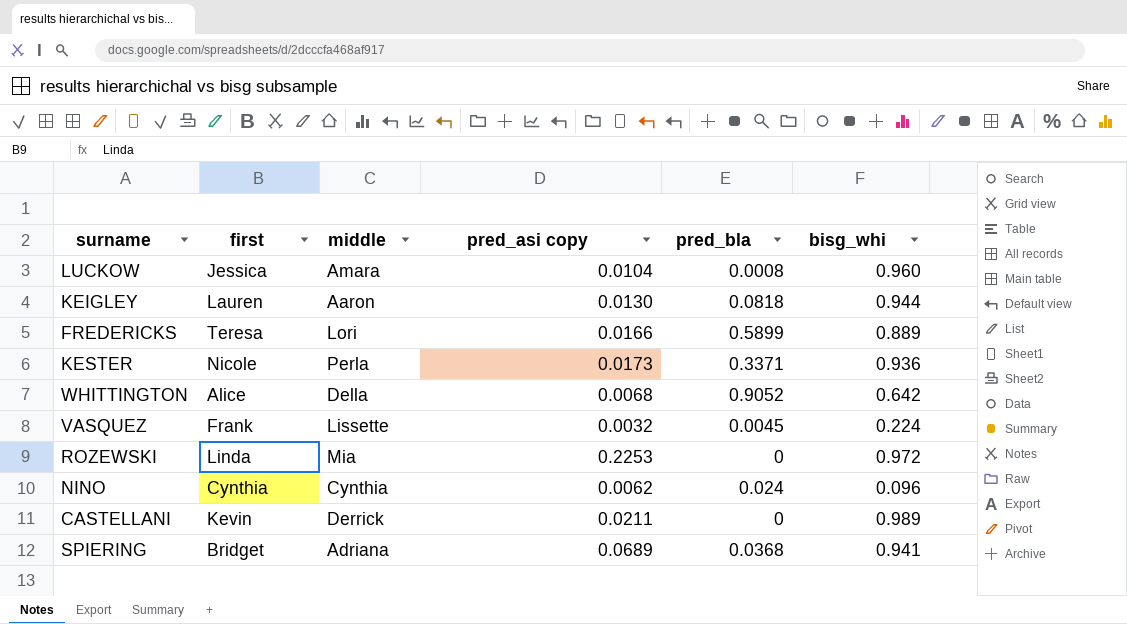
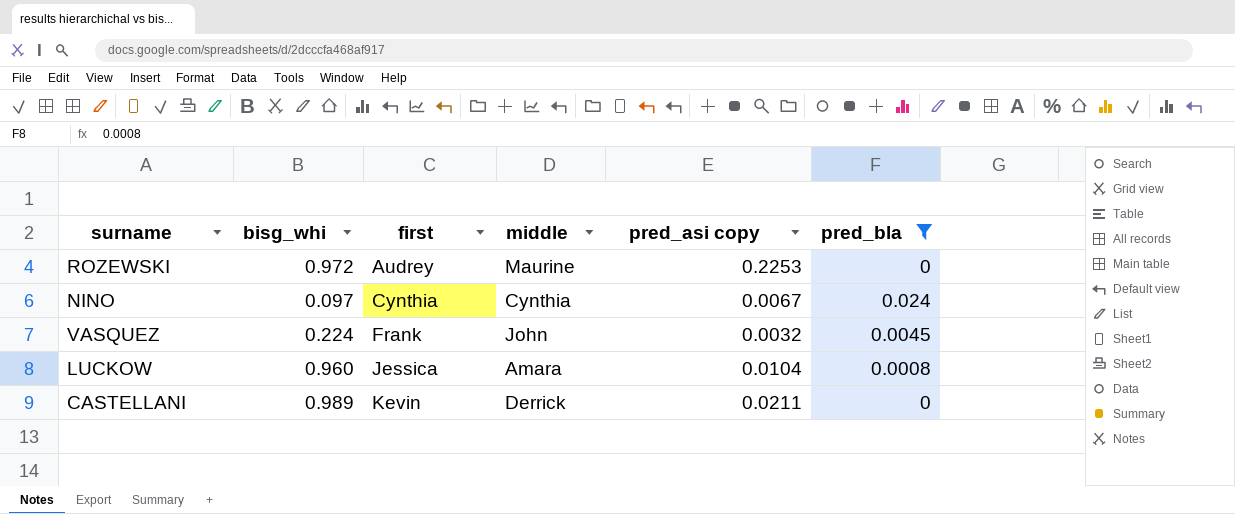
filter: none -> pred_bla <= 0.024
row order: none -> first ascending
column bisg_whi | position: 6 -> 2
ROZEWSKI | first: Linda -> Audrey
ROZEWSKI | middle: Mia -> Maurine
NINO | bisg_whi: 0.096 -> 0.097
NINO | pred_asi copy: 0.0062 -> 0.0067
VASQUEZ | middle: Lissette -> John

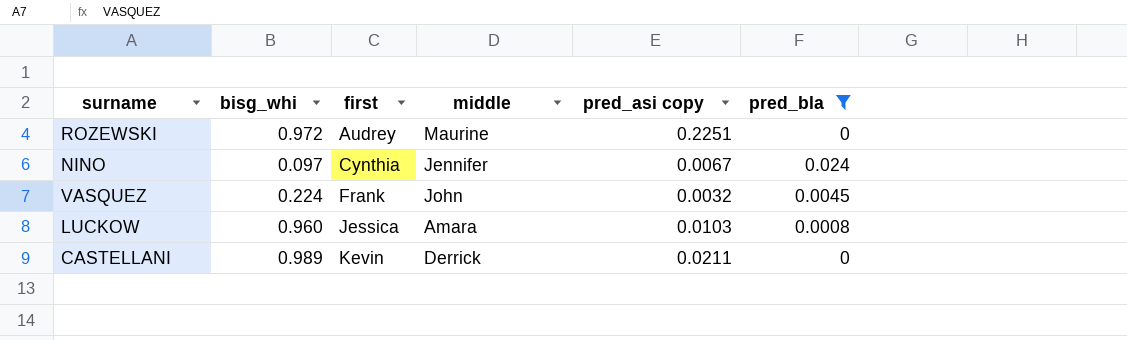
ROZEWSKI | pred_asi copy: 0.2253 -> 0.2251
NINO | middle: Cynthia -> Jennifer
LUCKOW | pred_asi copy: 0.0104 -> 0.0103

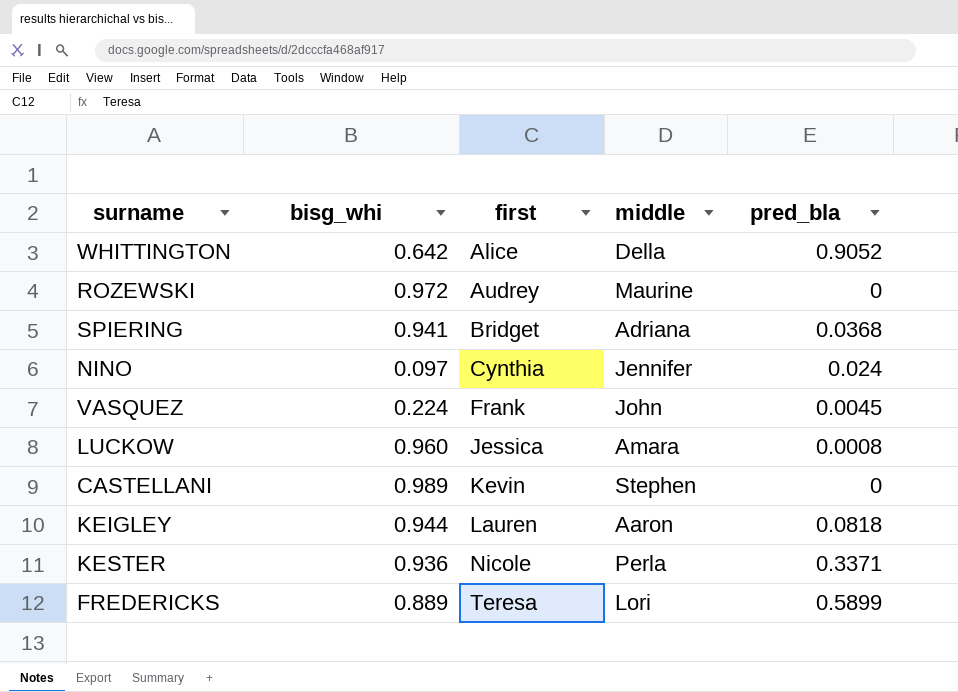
filter: pred_bla <= 0.024 -> none
column pred_asi copy | position: 5 -> none
CASTELLANI | middle: Derrick -> Stephen

